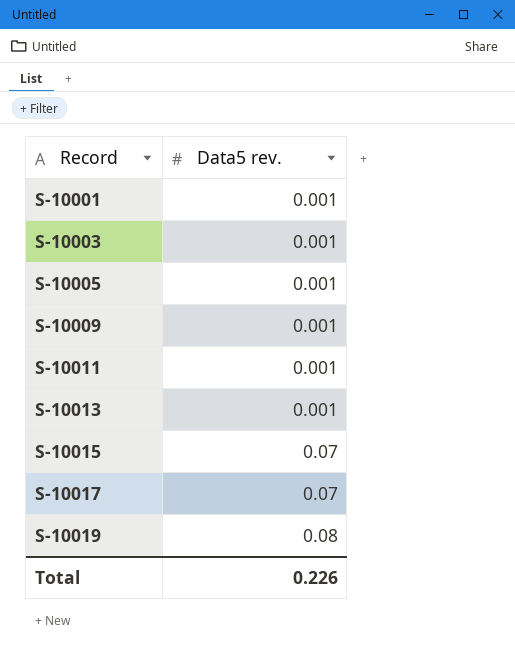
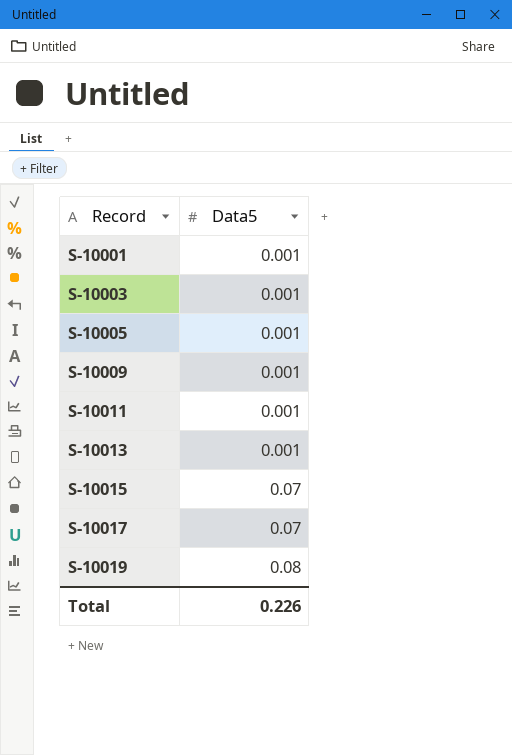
column name: Data5 rev. -> Data5

